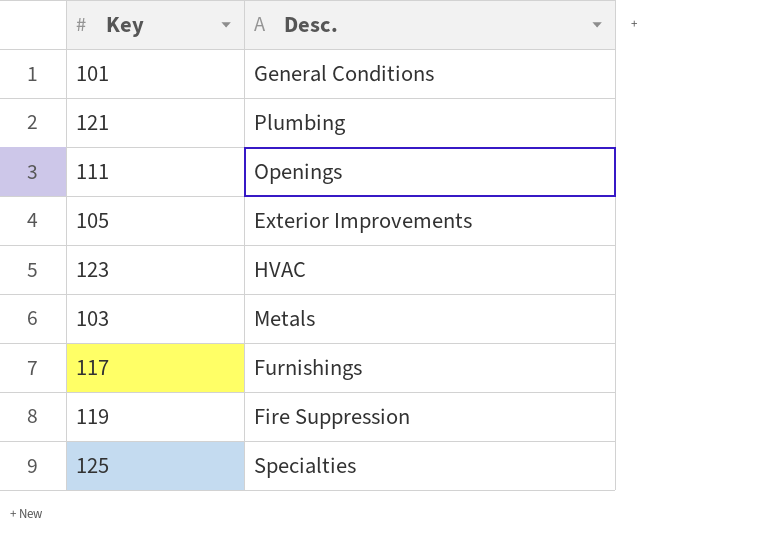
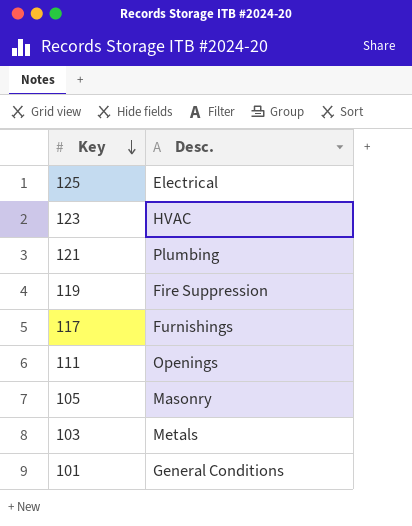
row order: none -> Key descending
125 | Desc.: Specialties -> Electrical
105 | Desc.: Exterior Improvements -> Masonry

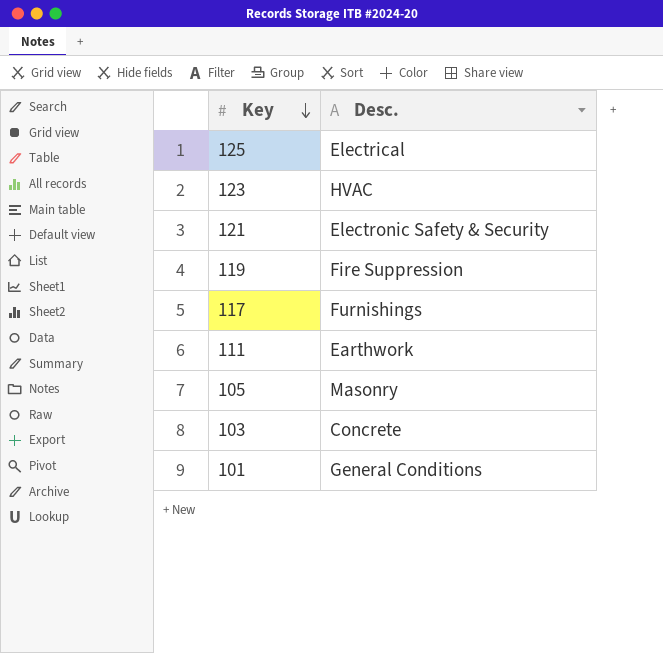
121 | Desc.: Plumbing -> Electronic Safety & Security
111 | Desc.: Openings -> Earthwork
103 | Desc.: Metals -> Concrete

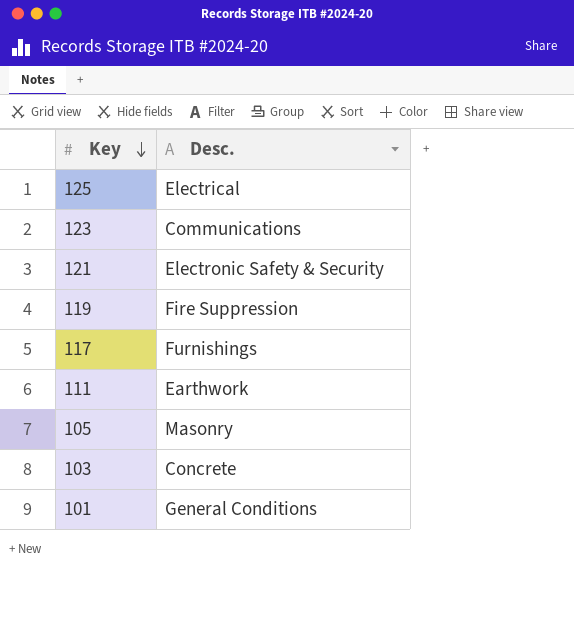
123 | Desc.: HVAC -> Communications

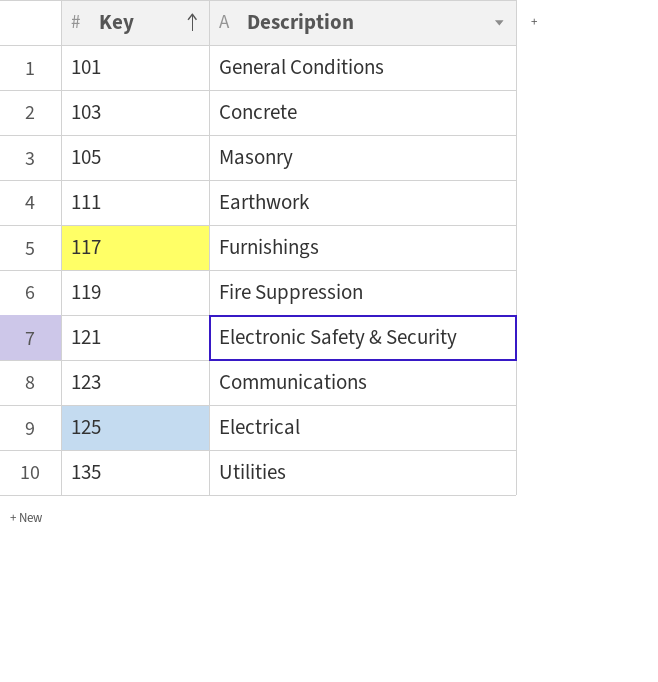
row order: Key descending -> Key ascending
column name: Desc. -> Description
row 135: none -> Utilities

